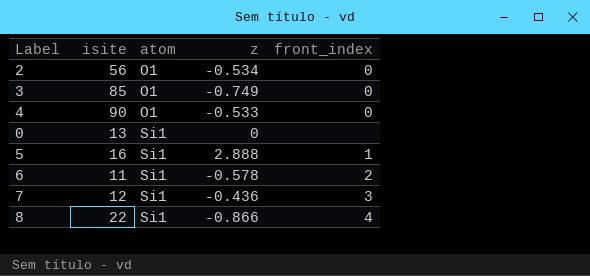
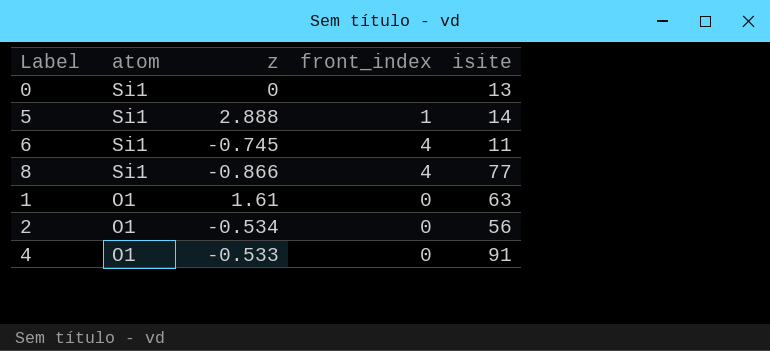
row order: atom ascending -> atom descending
column isite | position: 2 -> 5
row 3: 85 | O1 | -0.749 | 0 -> none
row 7: 12 | Si1 | -0.436 | 3 -> none
5 | isite: 16 -> 14
6 | z: -0.578 -> -0.745
6 | front_index: 2 -> 4
8 | isite: 22 -> 77
row 1: none -> O1 | 1.61 | 0 | 63
4 | isite: 90 -> 91

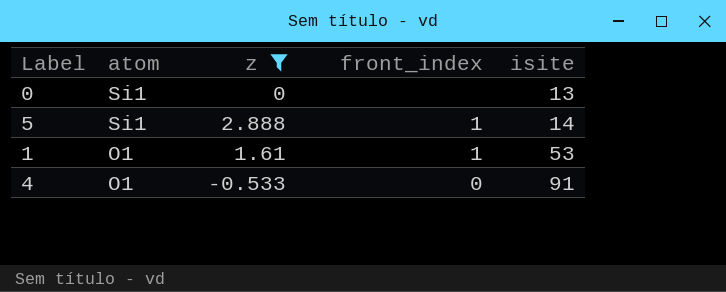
filter: none -> z >= -0.533
1 | front_index: 0 -> 1
1 | isite: 63 -> 53

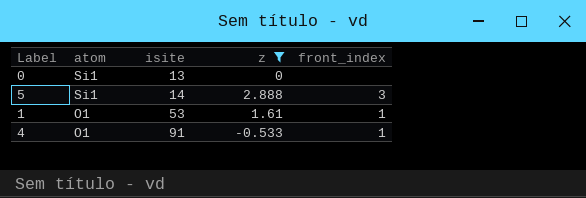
column isite | position: 5 -> 3
5 | front_index: 1 -> 3
4 | front_index: 0 -> 1

